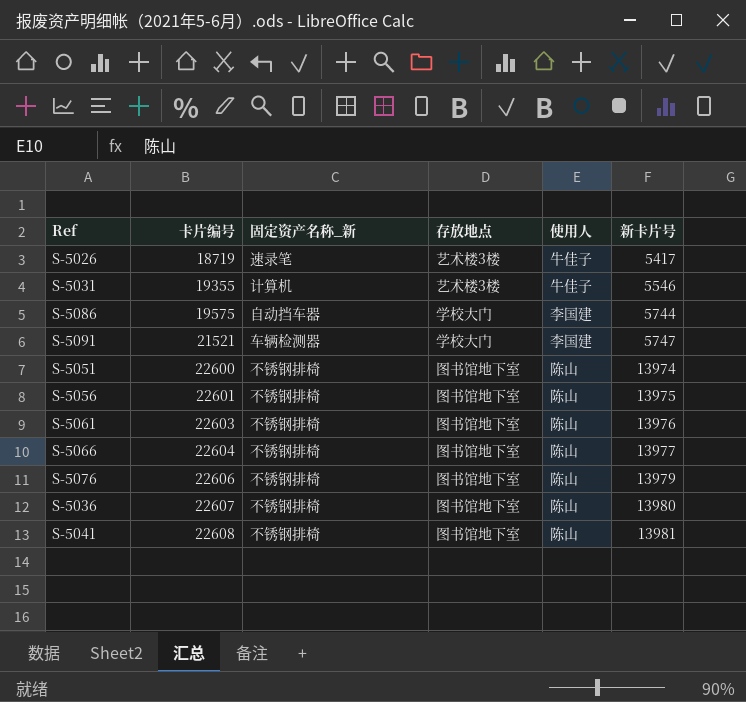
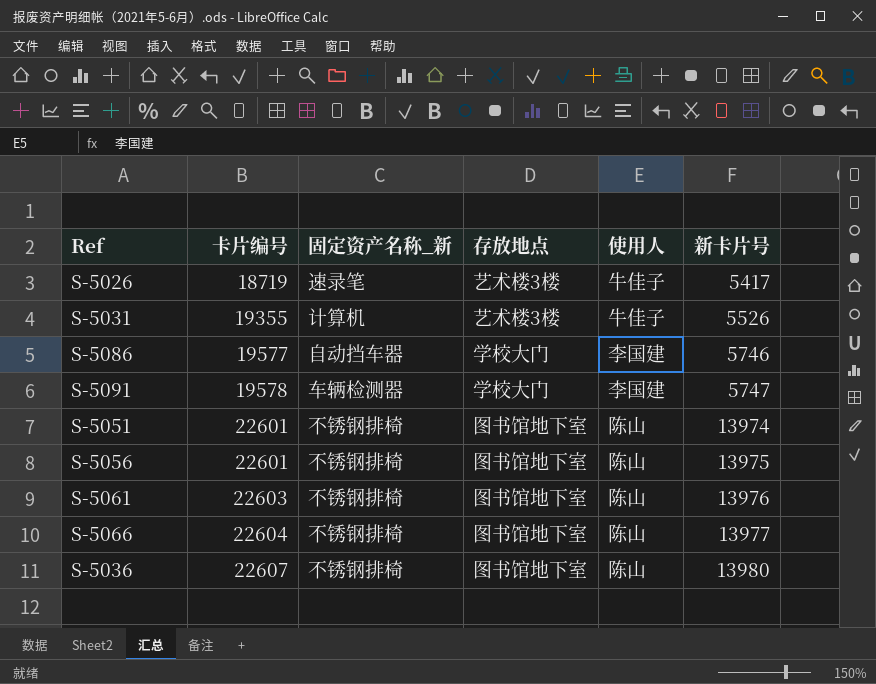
row S-5076: 22606 | 不锈钢排椅 | 图书馆地下室 | 陈山 | 13979 -> none
row S-5041: 22608 | 不锈钢排椅 | 图书馆地下室 | 陈山 | 13981 -> none
S-5031 | 新卡片号: 5546 -> 5526
S-5086 | 卡片编号: 19575 -> 19577
S-5086 | 新卡片号: 5744 -> 5746
S-5091 | 卡片编号: 21521 -> 19578
S-5051 | 卡片编号: 22600 -> 22601

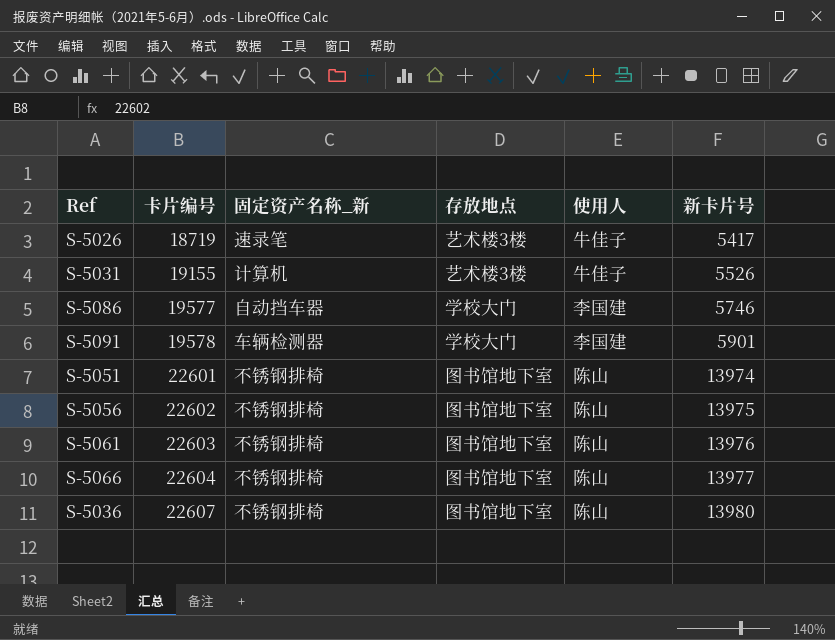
S-5031 | 卡片编号: 19355 -> 19155
S-5091 | 新卡片号: 5747 -> 5901
S-5056 | 卡片编号: 22601 -> 22602

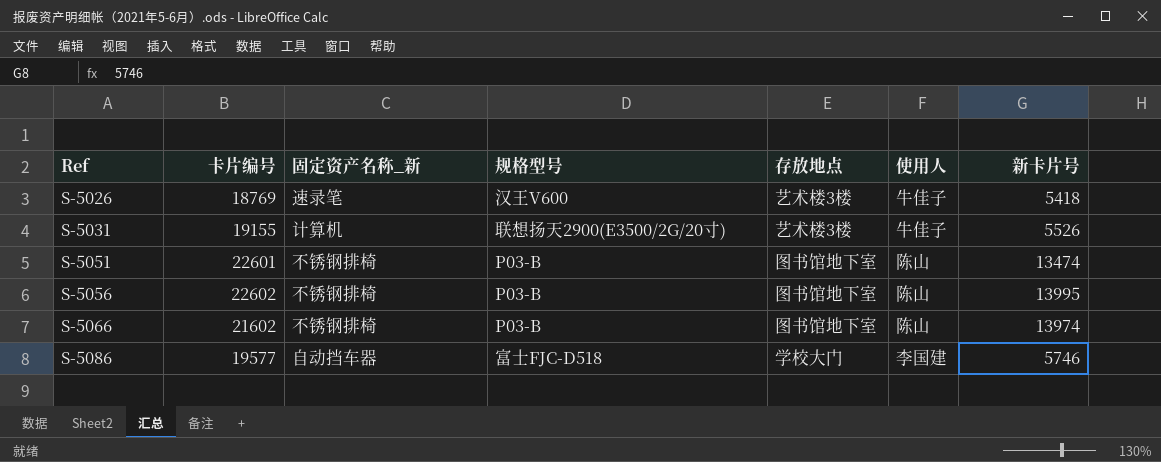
row order: 卡片编号 ascending -> Ref ascending
column 规格型号 | position: none -> 4
row S-5091: 19578 | 车辆检测器 | 学校大门 | 李国建 | 5901 -> none
row S-5061: 22603 | 不锈钢排椅 | 图书馆地下室 | 陈山 | 13976 -> none
row S-5036: 22607 | 不锈钢排椅 | 图书馆地下室 | 陈山 | 13980 -> none
S-5026 | 卡片编号: 18719 -> 18769
S-5026 | 新卡片号: 5417 -> 5418
S-5051 | 新卡片号: 13974 -> 13474
S-5056 | 新卡片号: 13975 -> 13995
S-5066 | 卡片编号: 22604 -> 21602
S-5066 | 新卡片号: 13977 -> 13974

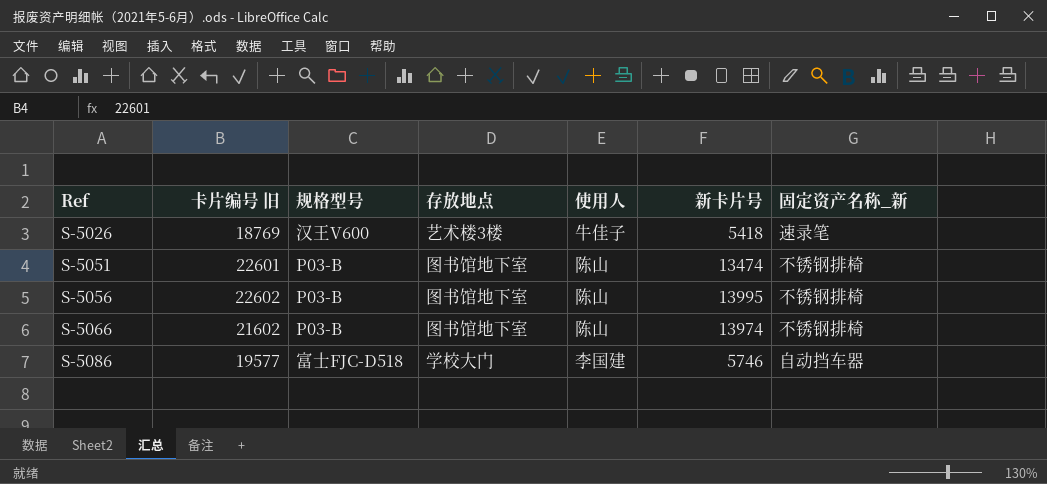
column name: 卡片编号 -> 卡片编号 旧
column 固定资产名称_新 | position: 3 -> 7
row S-5031: 19155 | 计算机 | 联想扬天2900(E3500/2G/20寸) | 艺术楼3楼 | 牛佳子 | 5526 -> none

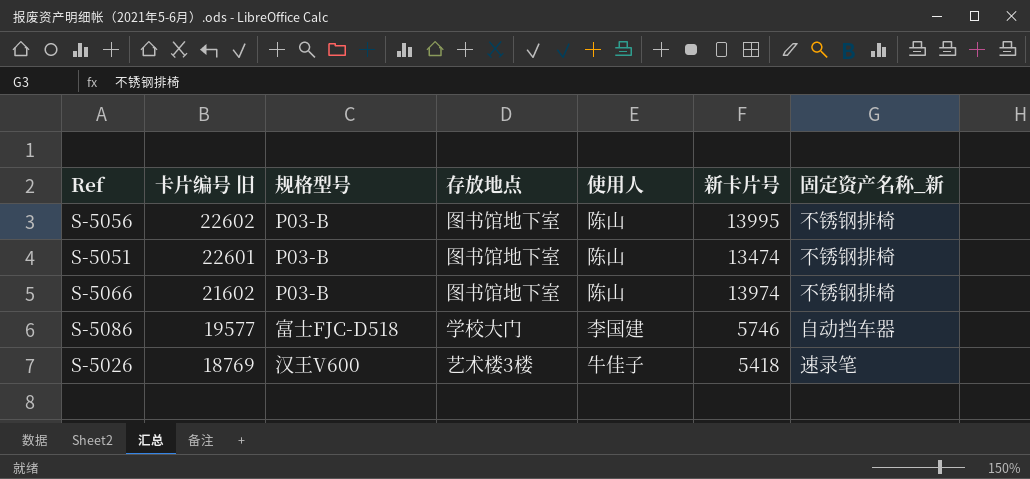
row order: Ref ascending -> 卡片编号 旧 descending

